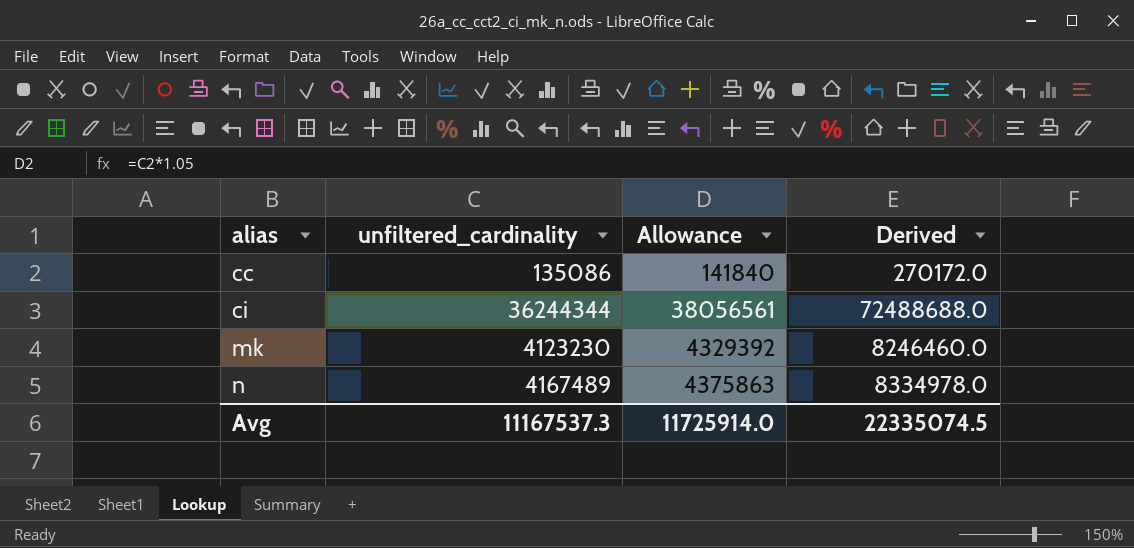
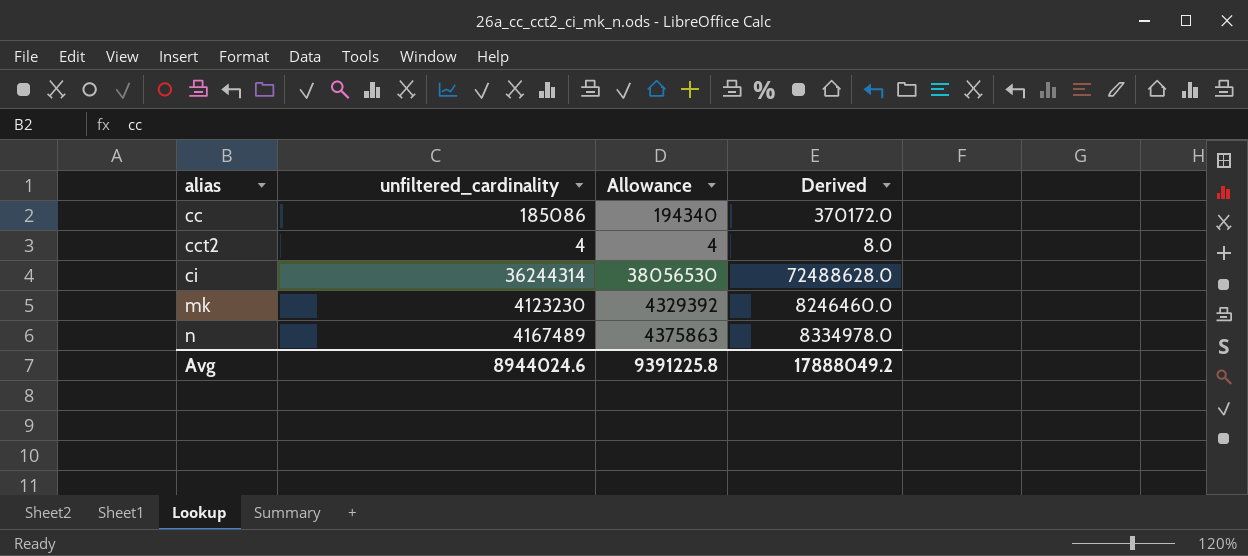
cc | unfiltered_cardinality: 135086 -> 185086
cc | Allowance: 141840 -> 194340
cc | Derived: 270172.0 -> 370172.0
row cct2: none -> 4 | 4 | 8.0
ci | unfiltered_cardinality: 36244344 -> 36244314
ci | Allowance: 38056561 -> 38056530
ci | Derived: 72488688.0 -> 72488628.0
Avg | unfiltered_cardinality: 11167537.3 -> 8944024.6
Avg | Allowance: 11725914.0 -> 9391225.8
Avg | Derived: 22335074.5 -> 17888049.2

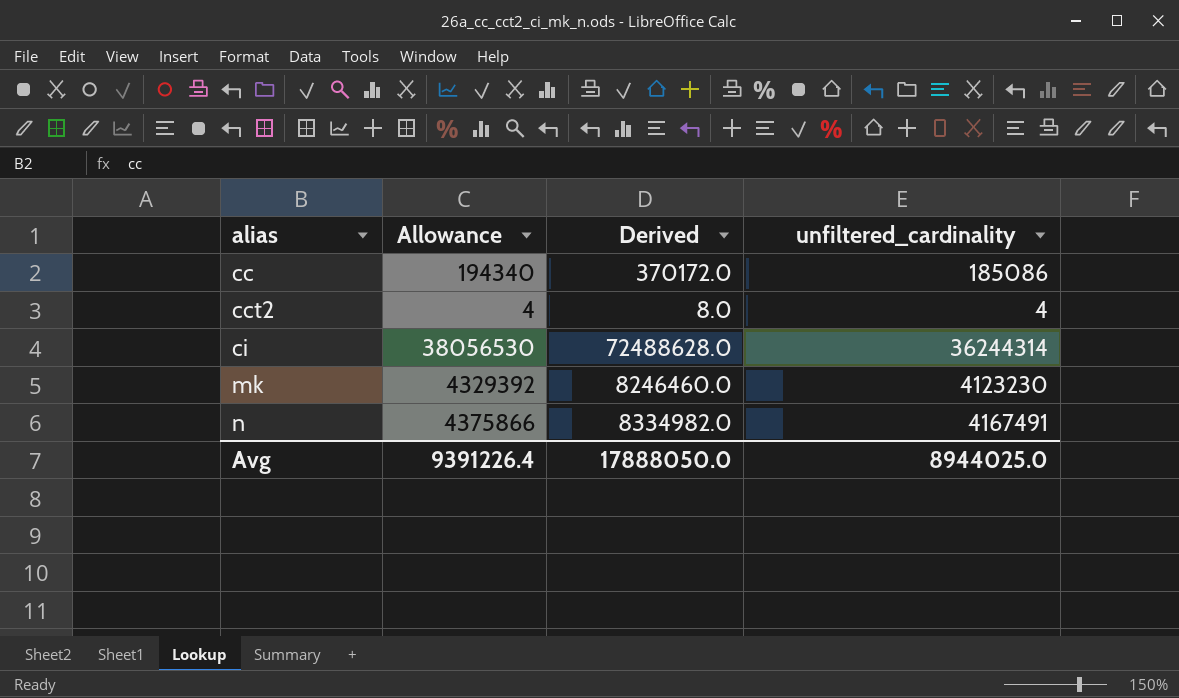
column unfiltered_cardinality | position: 2 -> 4
n | Allowance: 4375863 -> 4375866
n | Derived: 8334978.0 -> 8334982.0
n | unfiltered_cardinality: 4167489 -> 4167491
Avg | Allowance: 9391225.8 -> 9391226.4
Avg | Derived: 17888049.2 -> 17888050.0
Avg | unfiltered_cardinality: 8944024.6 -> 8944025.0

